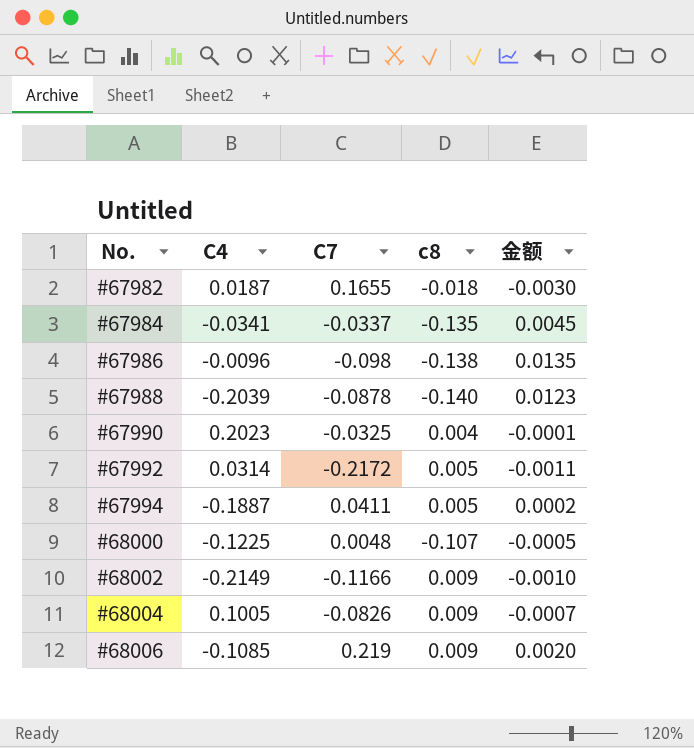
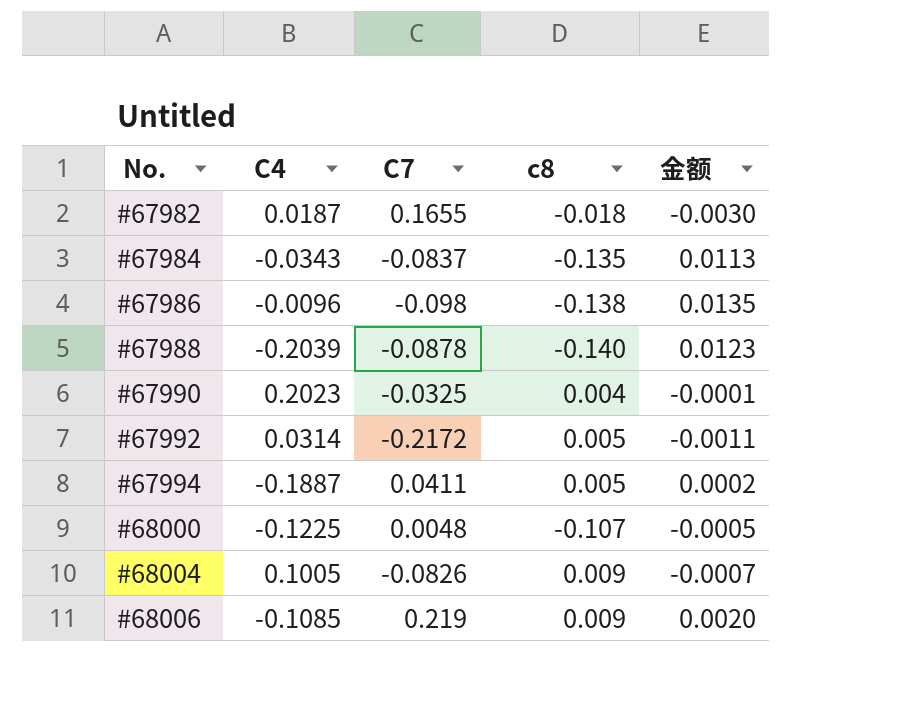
row #68002: -0.2149 | -0.1166 | 0.009 | -0.0010 -> none
#67984 | C4: -0.0341 -> -0.0343
#67984 | C7: -0.0337 -> -0.0837
#67984 | 金额: 0.0045 -> 0.0113

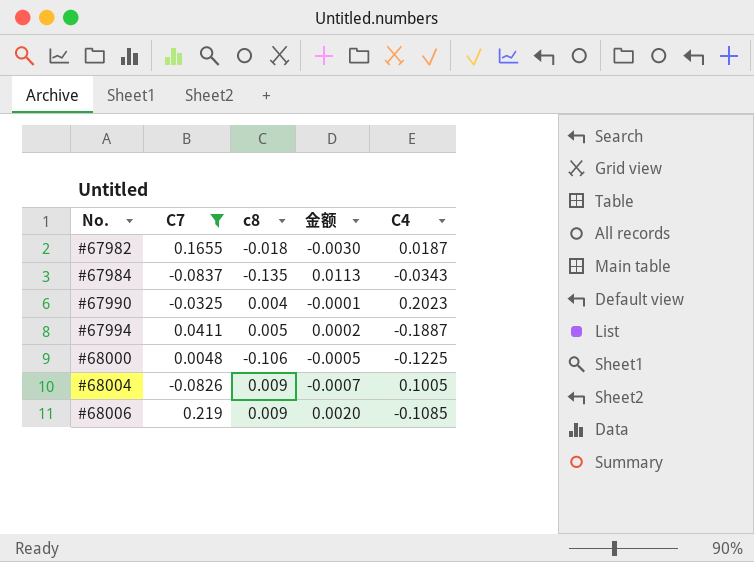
filter: none -> C7 >= -0.0837
column C4 | position: 2 -> 5
#68000 | c8: -0.107 -> -0.106

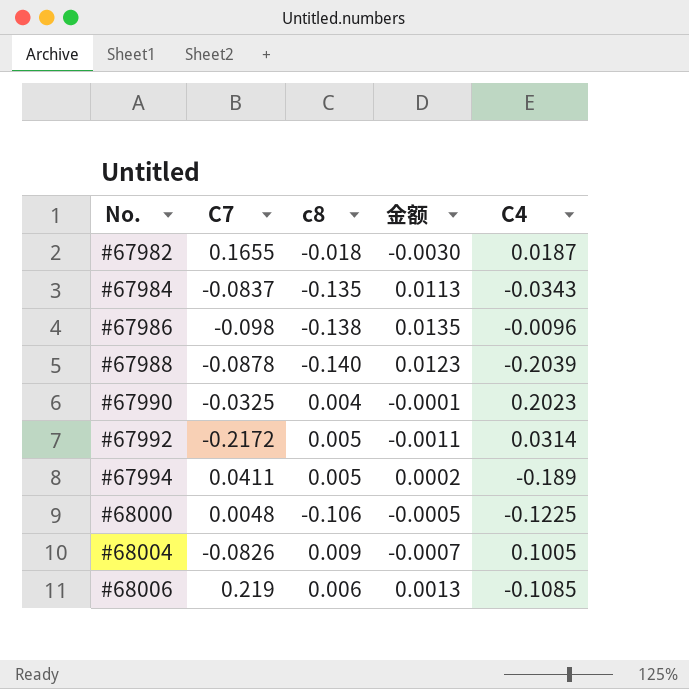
filter: C7 >= -0.0837 -> none
#67994 | C4: -0.1887 -> -0.189
#68006 | c8: 0.009 -> 0.006
#68006 | 金额: 0.0020 -> 0.0013

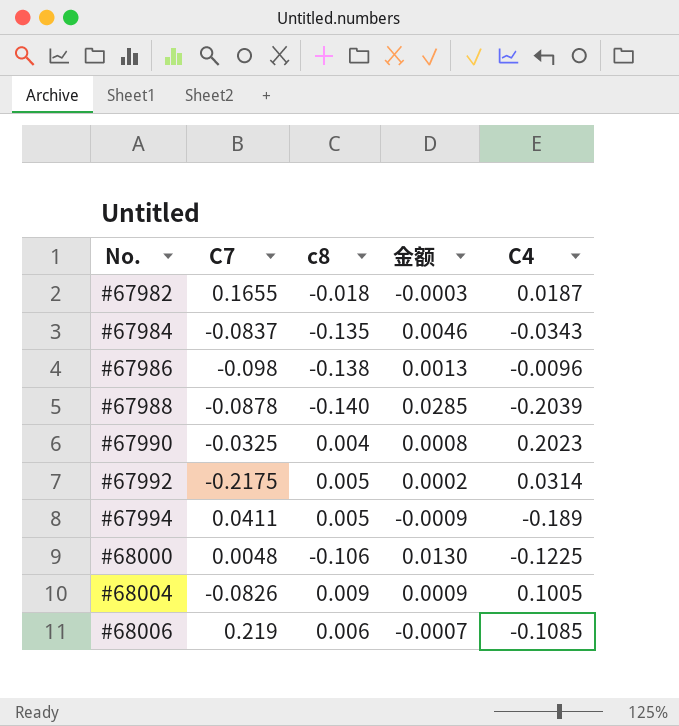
column 金额 | formula: [C7] * [c8] -> [c8] * [C4]
#67992 | C7: -0.2172 -> -0.2175

